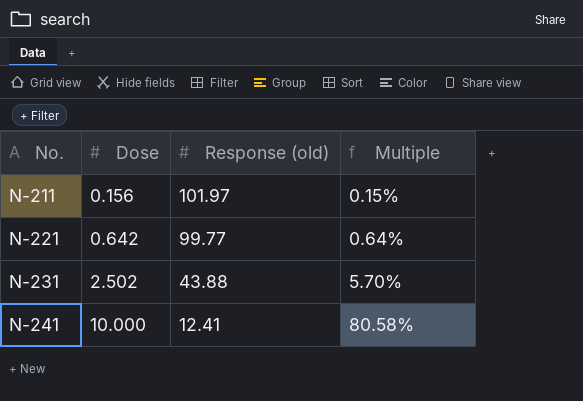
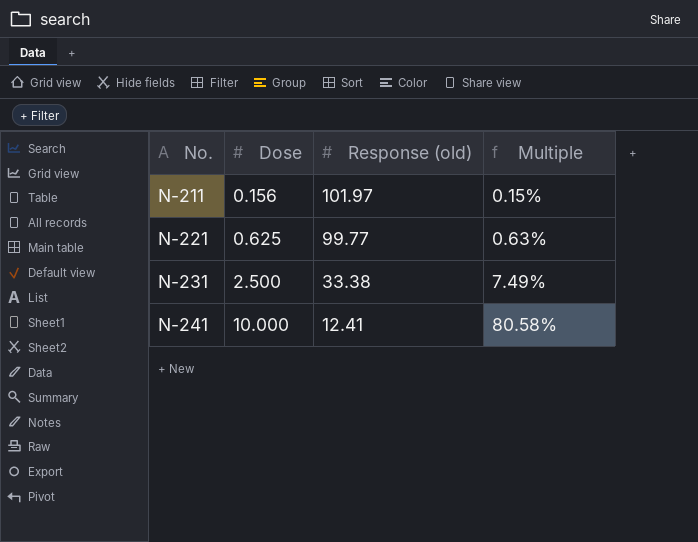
N-221 | Dose: 0.642 -> 0.625
N-221 | Multiple: 0.64% -> 0.63%
N-231 | Dose: 2.502 -> 2.500
N-231 | Response (old): 43.88 -> 33.38
N-231 | Multiple: 5.70% -> 7.49%

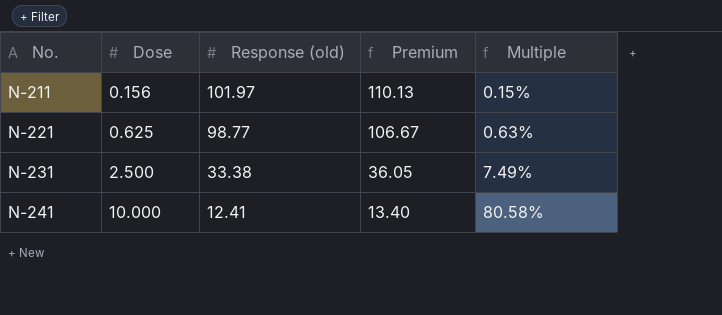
column Premium | formula: none -> [Response (old)] * 1.08
N-221 | Response (old): 99.77 -> 98.77

